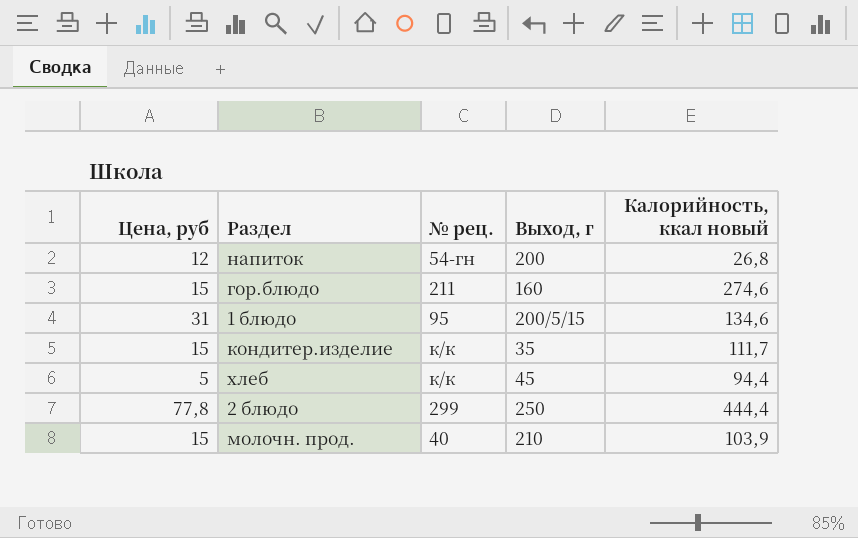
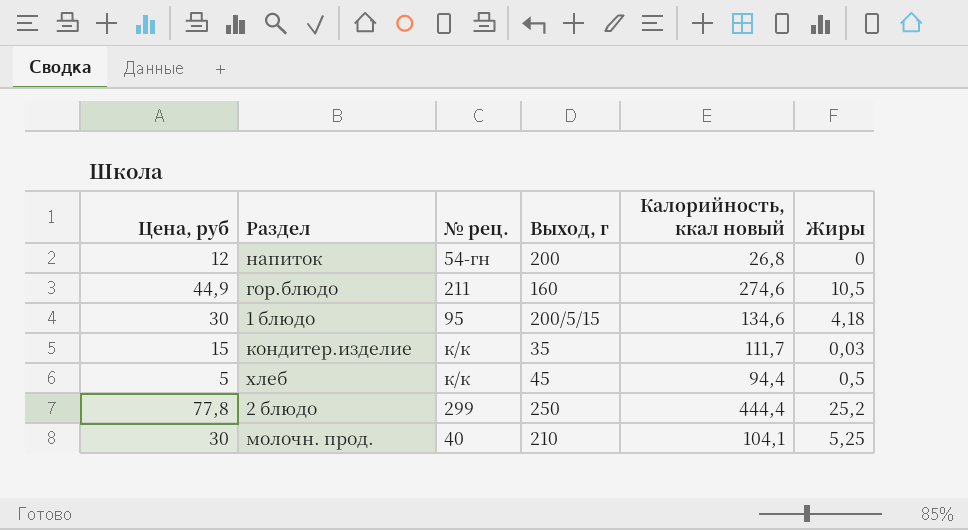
column Жиры | position: none -> 6
гор.блюдо | Цена, руб: 15 -> 44,9
1 блюдо | Цена, руб: 31 -> 30
молочн. прод. | Цена, руб: 15 -> 30
молочн. прод. | Калорийность, ккал новый: 103,9 -> 104,1

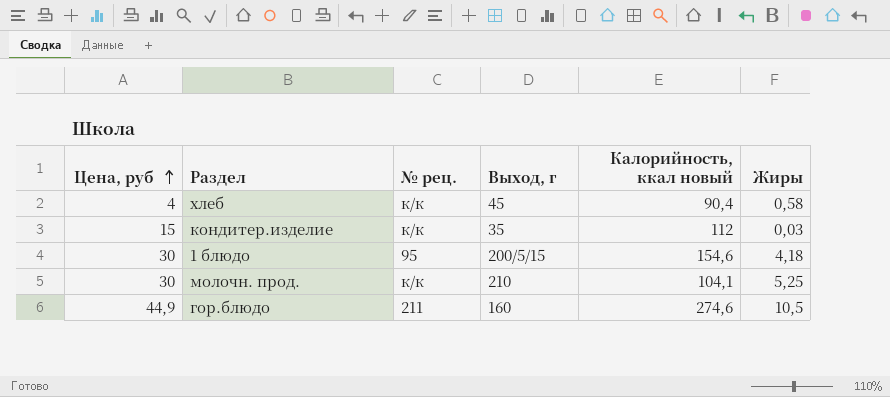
row order: none -> Цена, руб ascending
row напиток: 12 | 54-гн | 200 | 26,8 | 0 -> none
row 2 блюдо: 77,8 | 299 | 250 | 444,4 | 25,2 -> none
хлеб | Цена, руб: 5 -> 4
хлеб | Калорийность, ккал новый: 94,4 -> 90,4
хлеб | Жиры: 0,5 -> 0,58
кондитер.изделие | Калорийность, ккал новый: 111,7 -> 112
1 блюдо | Калорийность, ккал новый: 134,6 -> 154,6
молочн. прод. | № рец.: 40 -> к/к

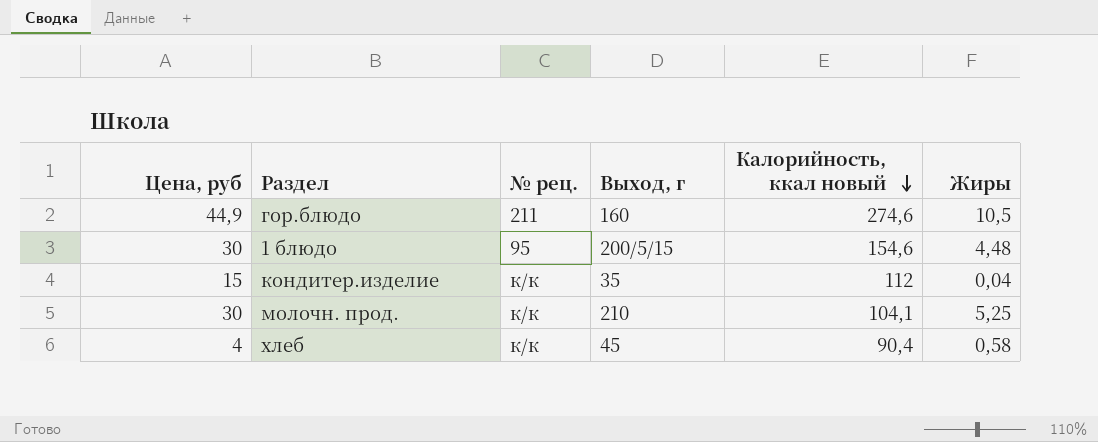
row order: Цена, руб ascending -> Калорийность, ккал новый descending
1 блюдо | Жиры: 4,18 -> 4,48
кондитер.изделие | Жиры: 0,03 -> 0,04

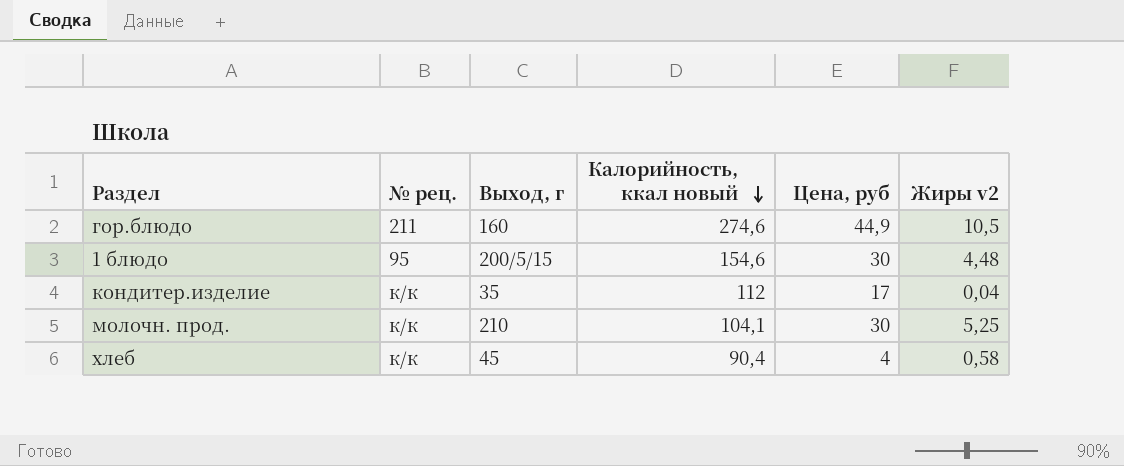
column Цена, руб | position: 1 -> 5
column name: Жиры -> Жиры v2
кондитер.изделие | Цена, руб: 15 -> 17

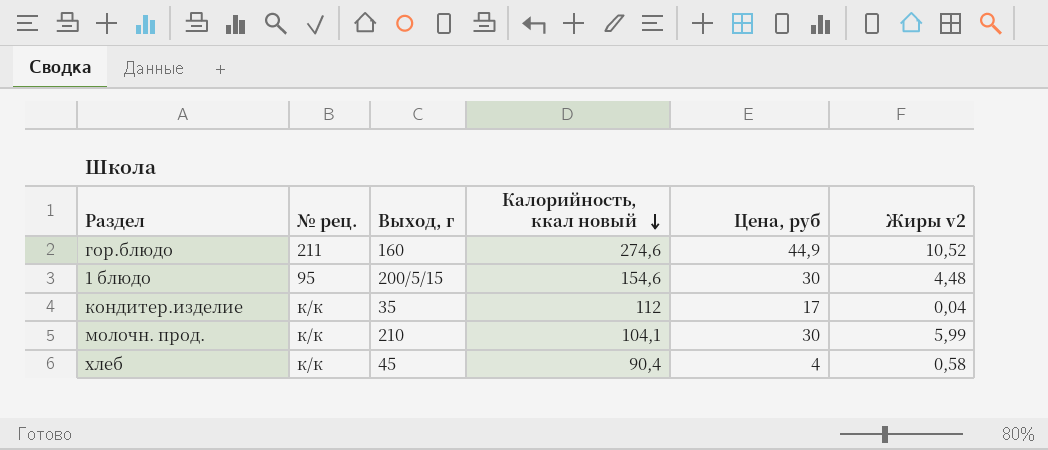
гор.блюдо | Жиры v2: 10,5 -> 10,52
молочн. прод. | Жиры v2: 5,25 -> 5,99

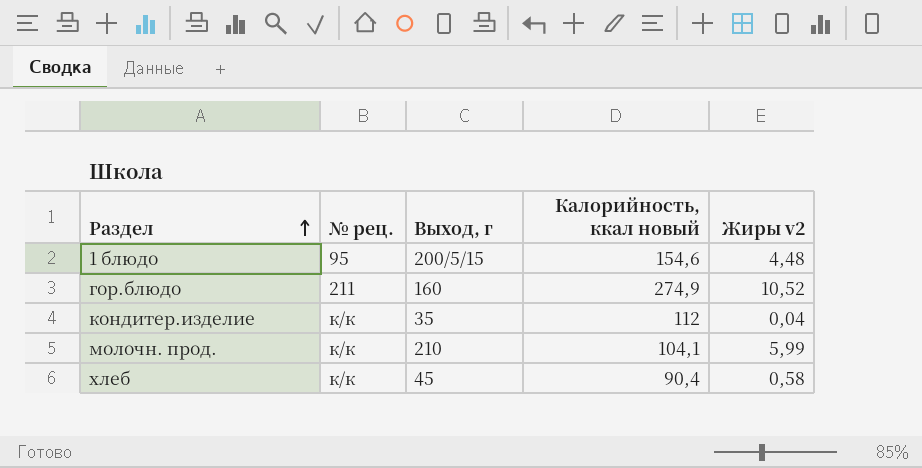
row order: Калорийность, ккал новый descending -> Раздел ascending
column Цена, руб | position: 5 -> none
гор.блюдо | Калорийность, ккал новый: 274,6 -> 274,9

